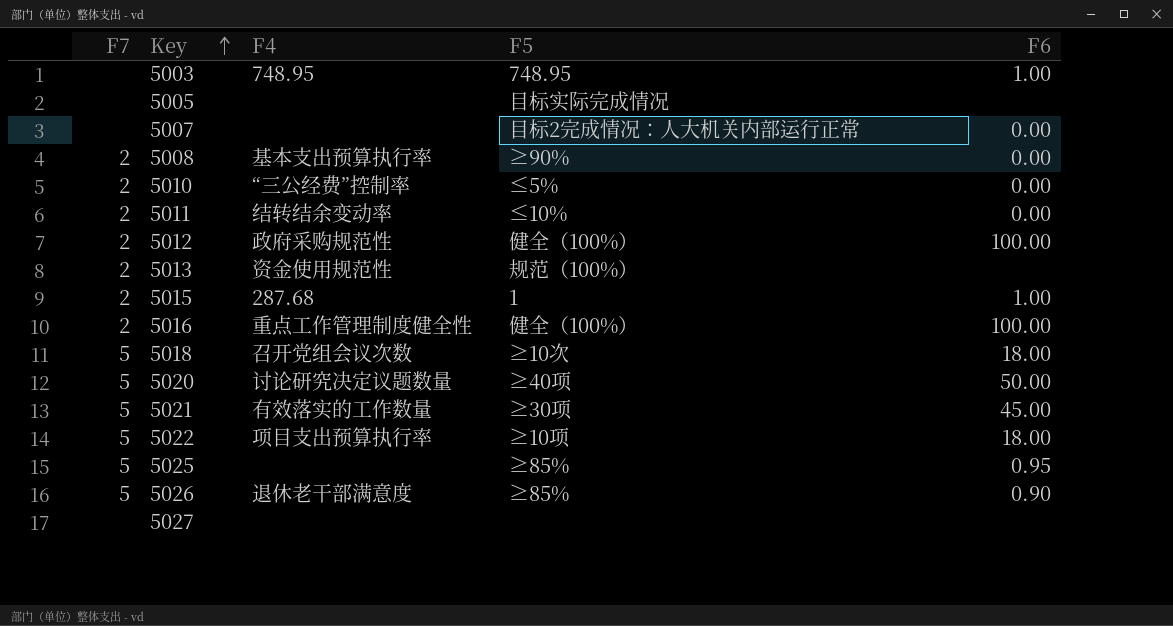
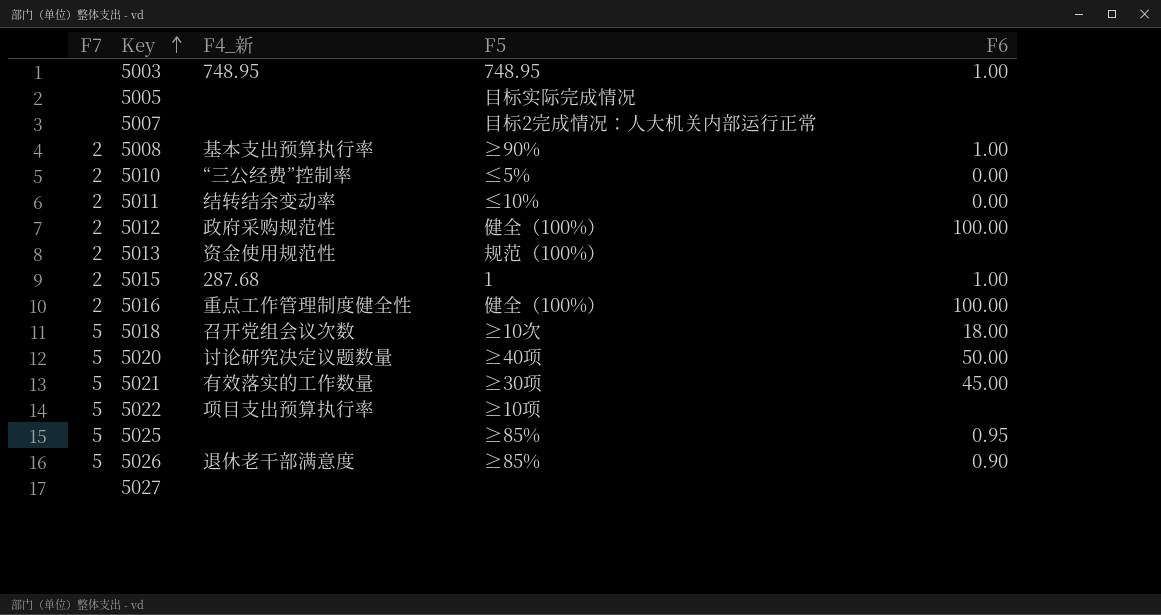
column name: F4 -> F4_新
5007 | F6: 0.00 -> none
5008 | F6: 0.00 -> 1.00
5022 | F6: 18.00 -> none

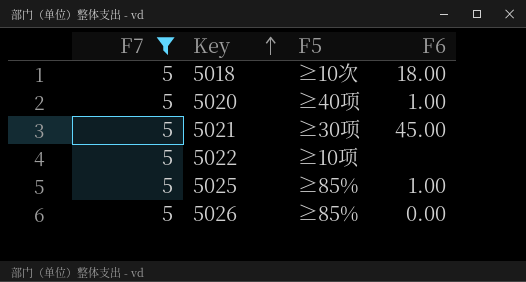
filter: none -> F7 = 5
column F4_新 | position: 3 -> none
5020 | F6: 50.00 -> 1.00
5025 | F6: 0.95 -> 1.00
5026 | F6: 0.90 -> 0.00

